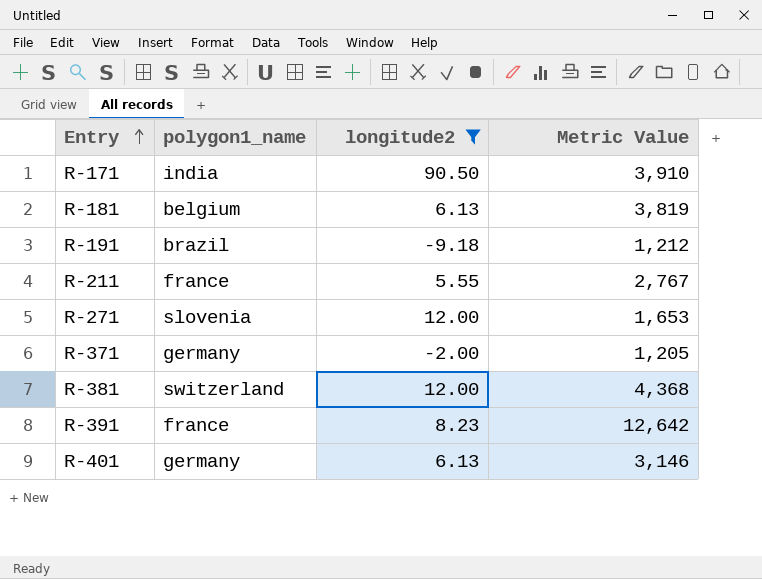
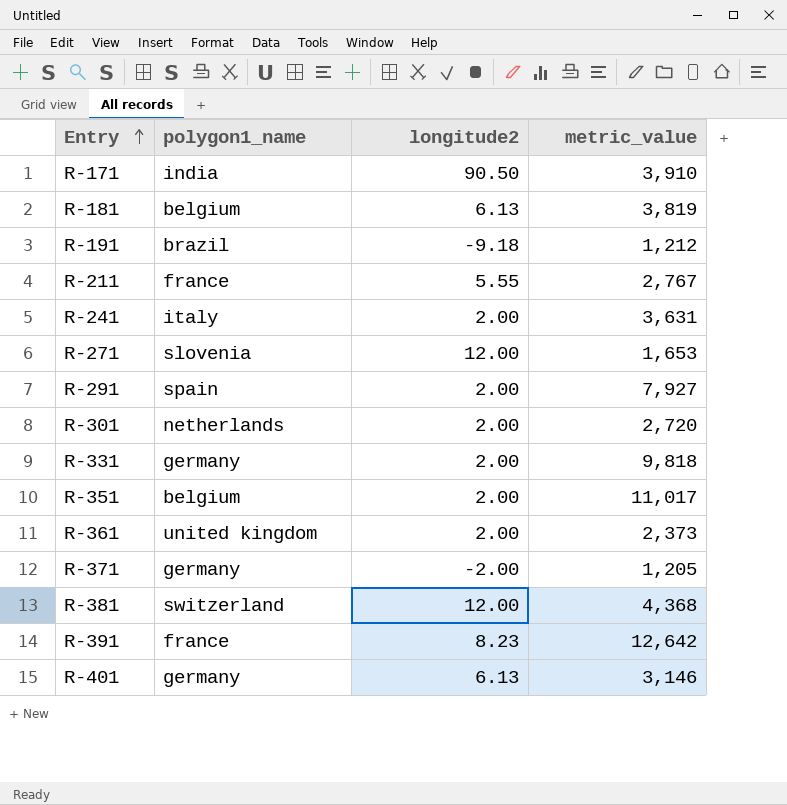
filter: longitude2 != 2.00 -> none
column name: Metric Value -> metric_value

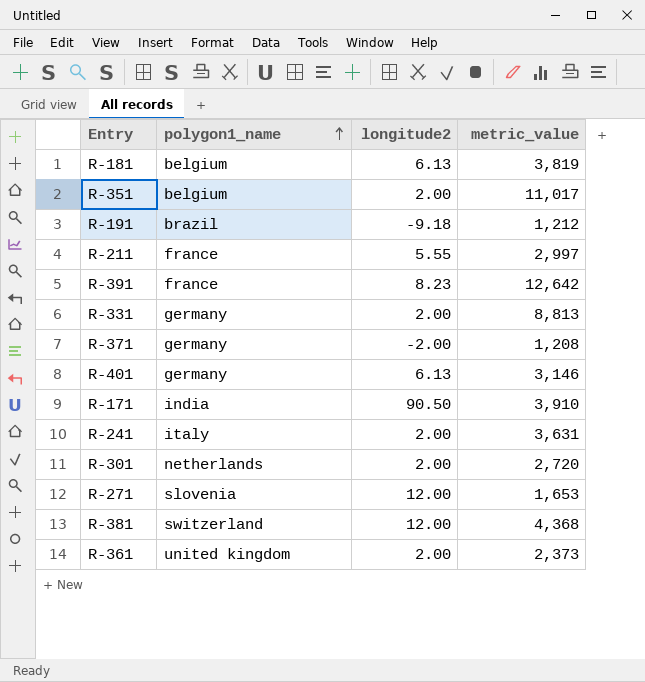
row order: Entry ascending -> polygon1_name ascending
row R-291: spain | 2.00 | 7,927 -> none
R-211 | metric_value: 2,767 -> 2,997
R-331 | metric_value: 9,818 -> 8,813
R-371 | metric_value: 1,205 -> 1,208

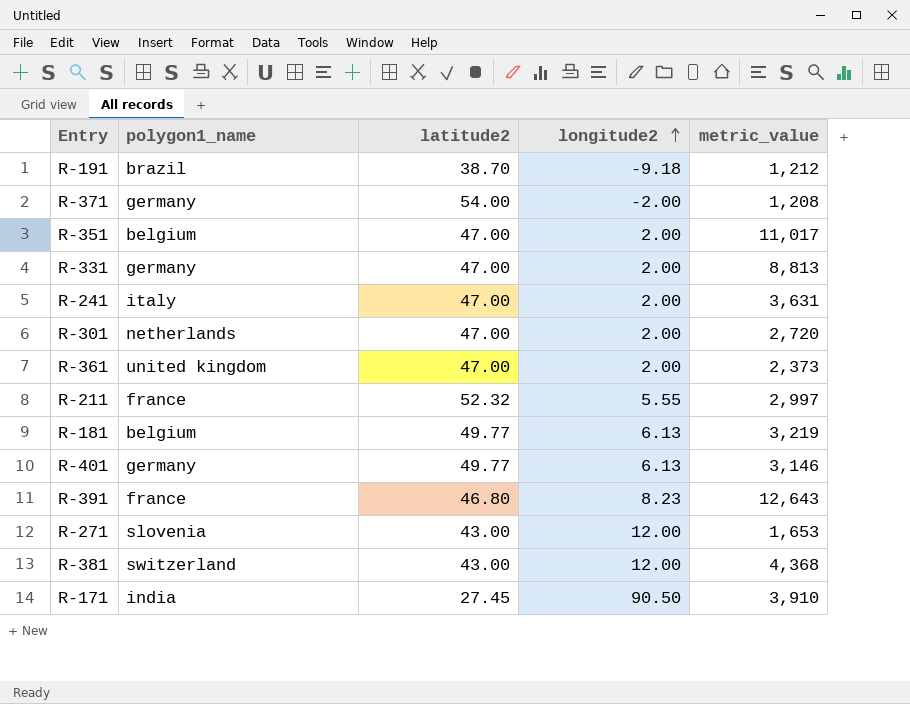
row order: polygon1_name ascending -> longitude2 ascending
column latitude2 | position: none -> 3
R-181 | metric_value: 3,819 -> 3,219
R-391 | metric_value: 12,642 -> 12,643

